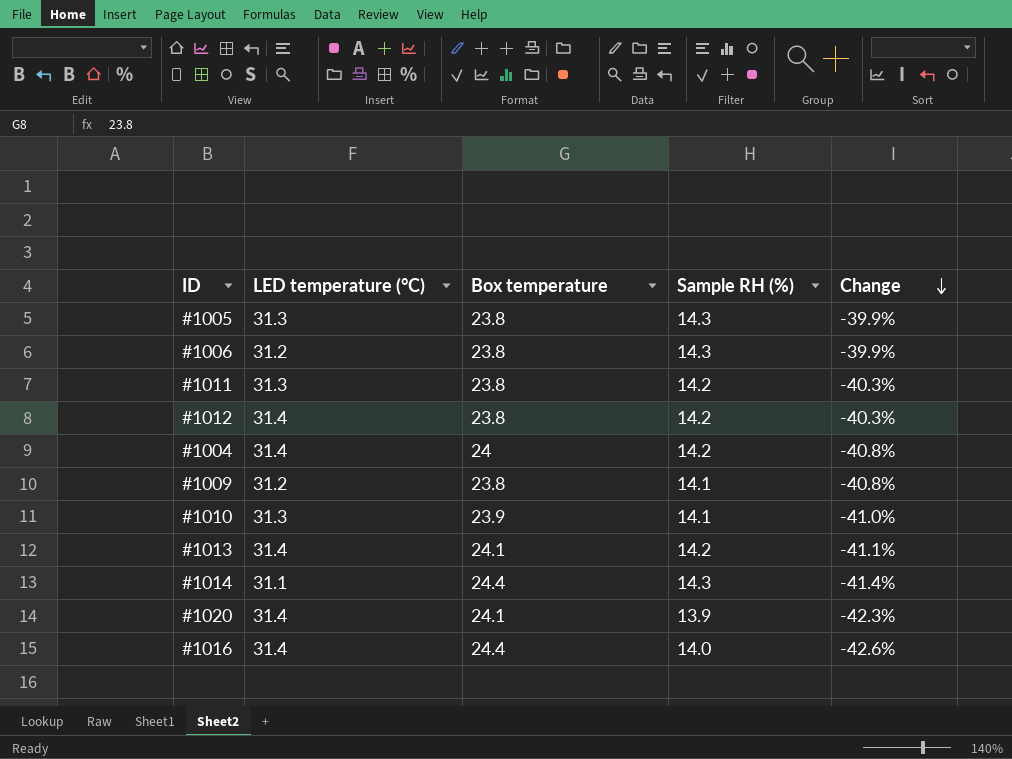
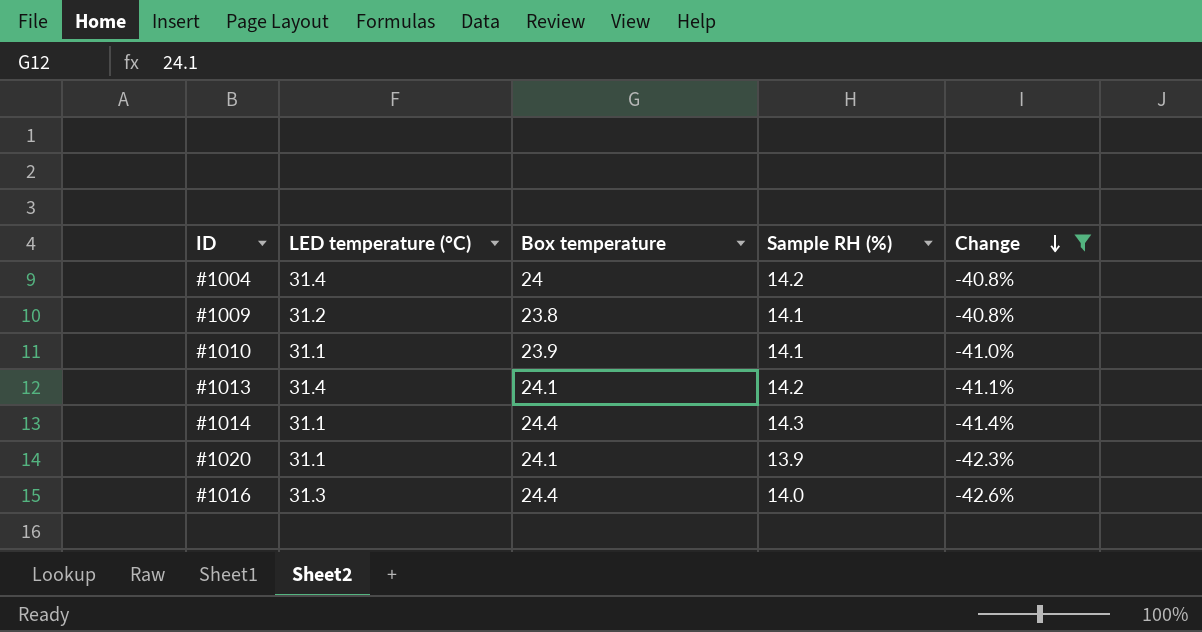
filter: none -> Change <= -40.8%
#1010 | LED temperature (°C): 31.3 -> 31.1
#1020 | LED temperature (°C): 31.4 -> 31.1
#1016 | LED temperature (°C): 31.4 -> 31.3

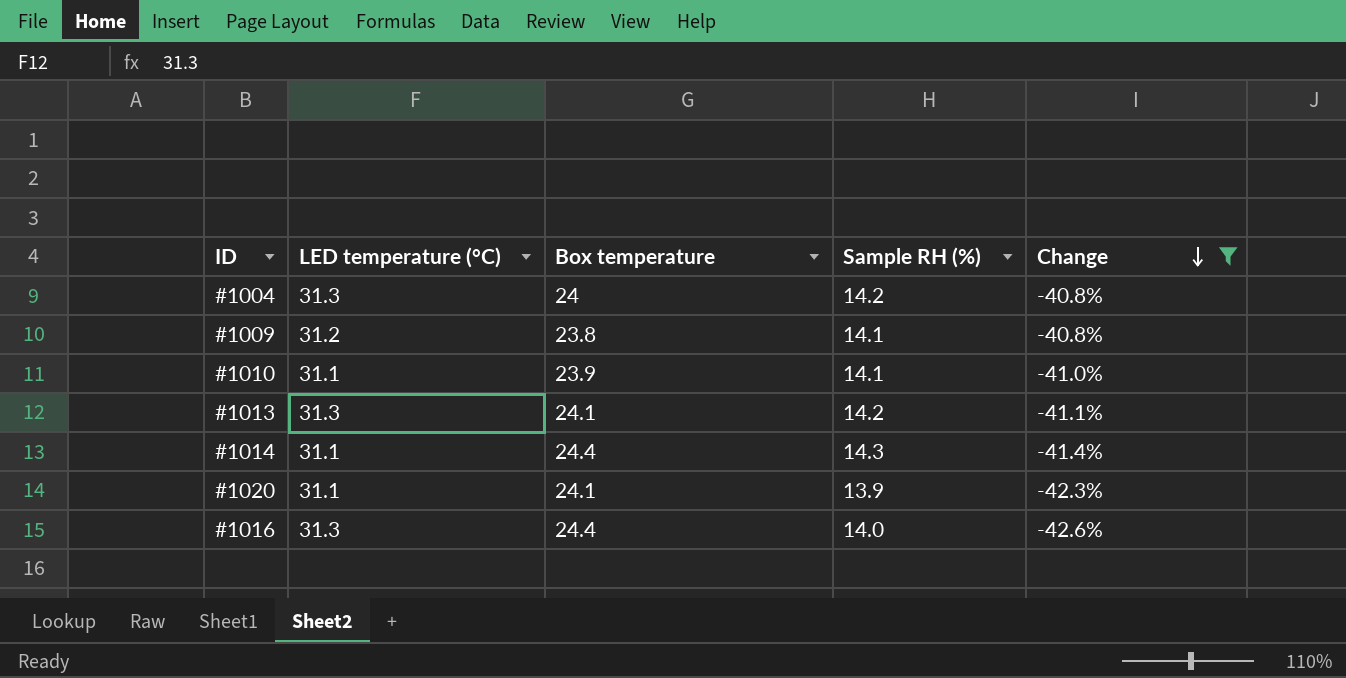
#1004 | LED temperature (°C): 31.4 -> 31.3
#1013 | LED temperature (°C): 31.4 -> 31.3

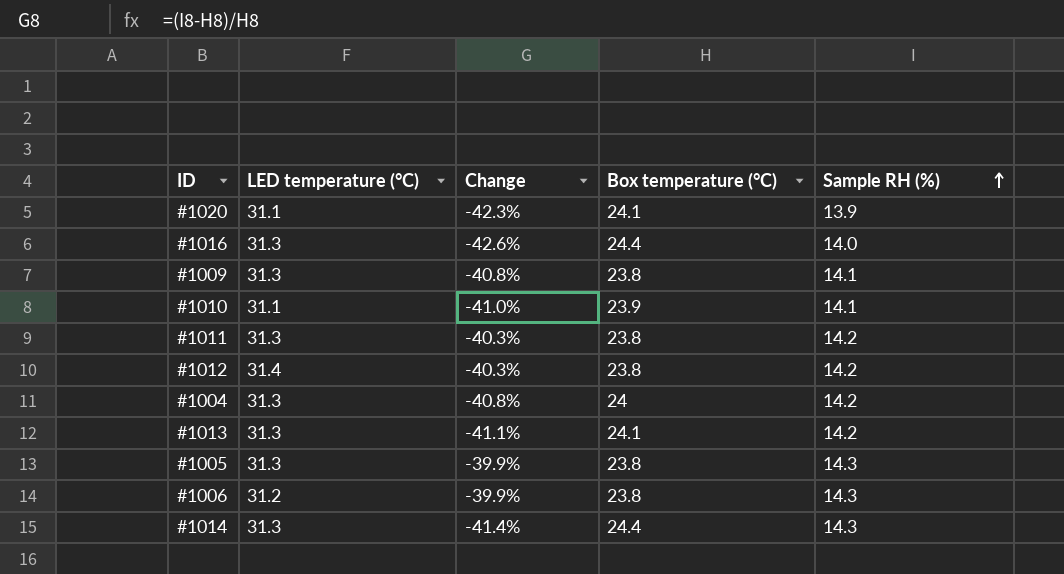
filter: Change <= -40.8% -> none
row order: Change descending -> Sample RH (%) ascending
column Change | position: 5 -> 3
column name: Box temperature -> Box temperature (°C)
#1009 | LED temperature (°C): 31.2 -> 31.3
#1014 | LED temperature (°C): 31.1 -> 31.3

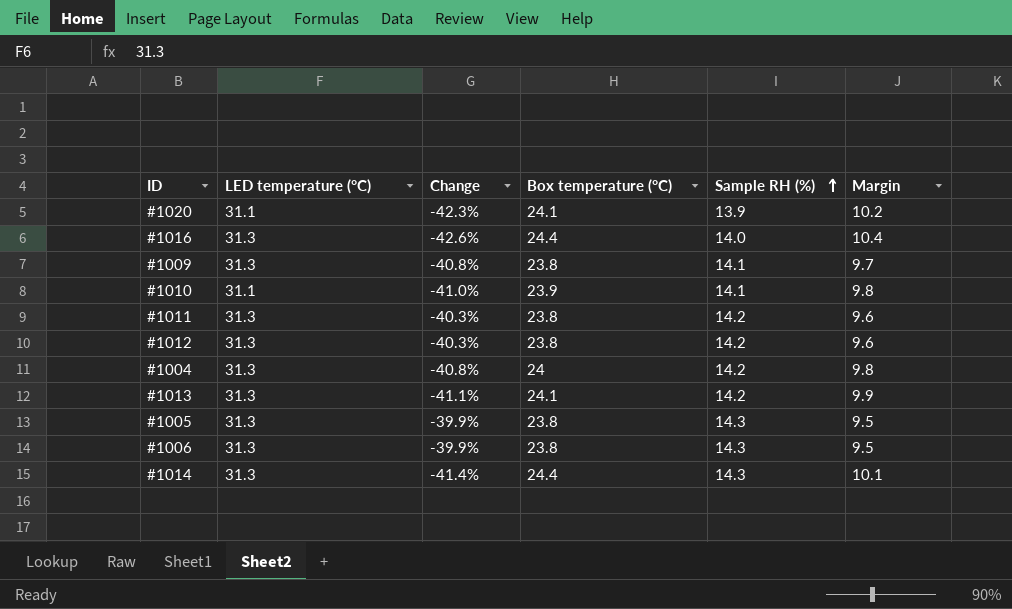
column Margin | formula: none -> [Box temperature (°C)] - [Sample RH (%)]
#1012 | LED temperature (°C): 31.4 -> 31.3
#1006 | LED temperature (°C): 31.2 -> 31.3

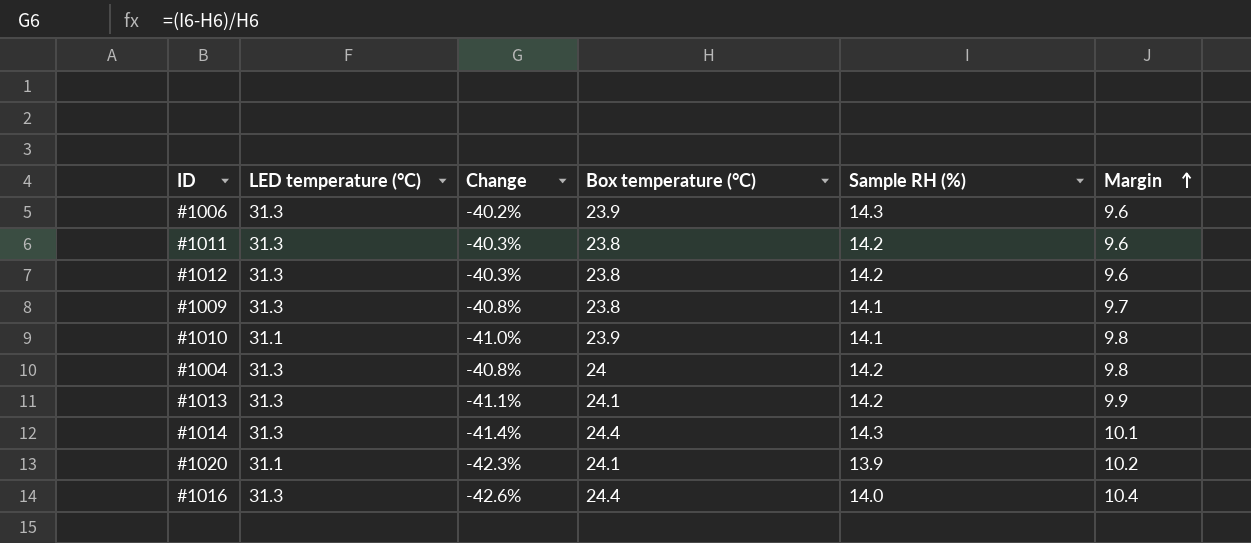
row order: Sample RH (%) ascending -> Margin ascending
row #1005: 31.3 | -39.9% | 23.8 | 14.3 | 9.5 -> none
#1006 | Change: -39.9% -> -40.2%
#1006 | Box temperature (°C): 23.8 -> 23.9
#1006 | Margin: 9.5 -> 9.6

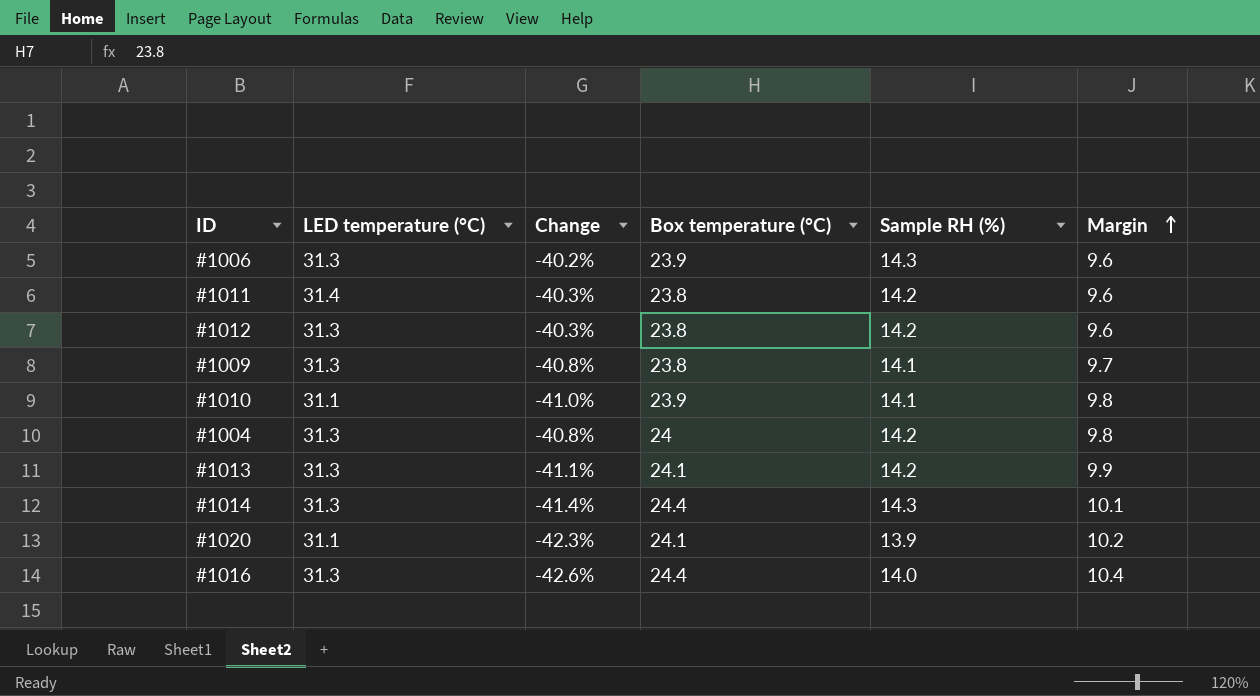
#1011 | LED temperature (°C): 31.3 -> 31.4

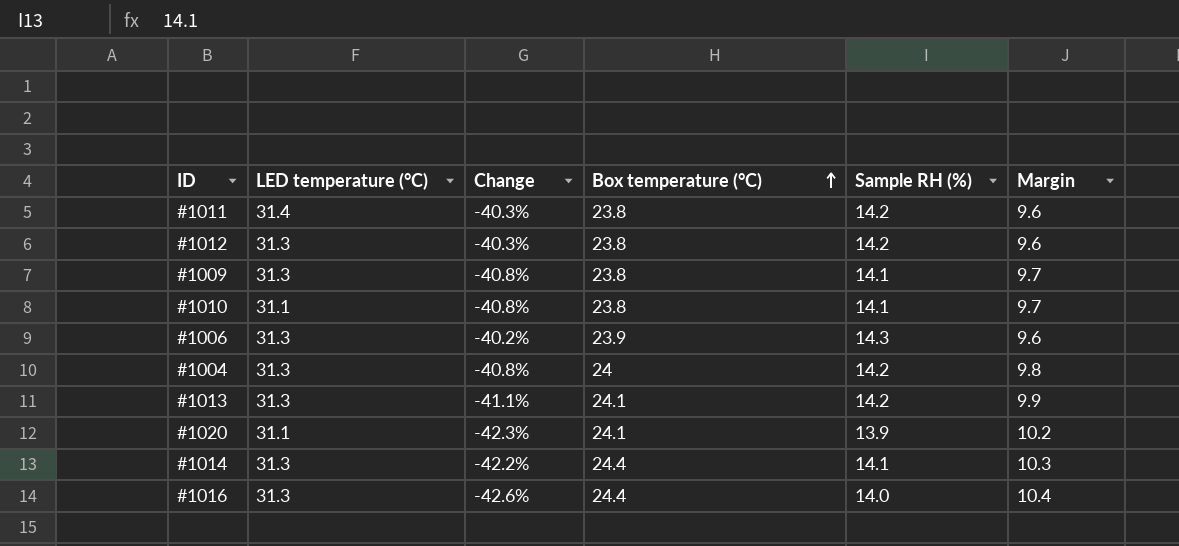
row order: Margin ascending -> Box temperature (°C) ascending
#1010 | Change: -41.0% -> -40.8%
#1010 | Box temperature (°C): 23.9 -> 23.8
#1010 | Margin: 9.8 -> 9.7
#1014 | Change: -41.4% -> -42.2%
#1014 | Sample RH (%): 14.3 -> 14.1
#1014 | Margin: 10.1 -> 10.3

